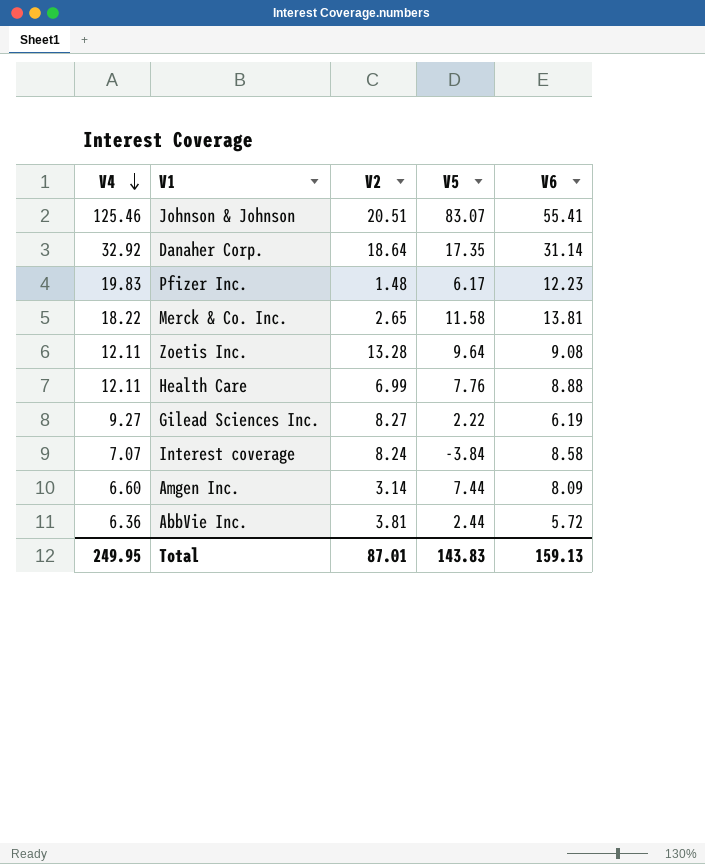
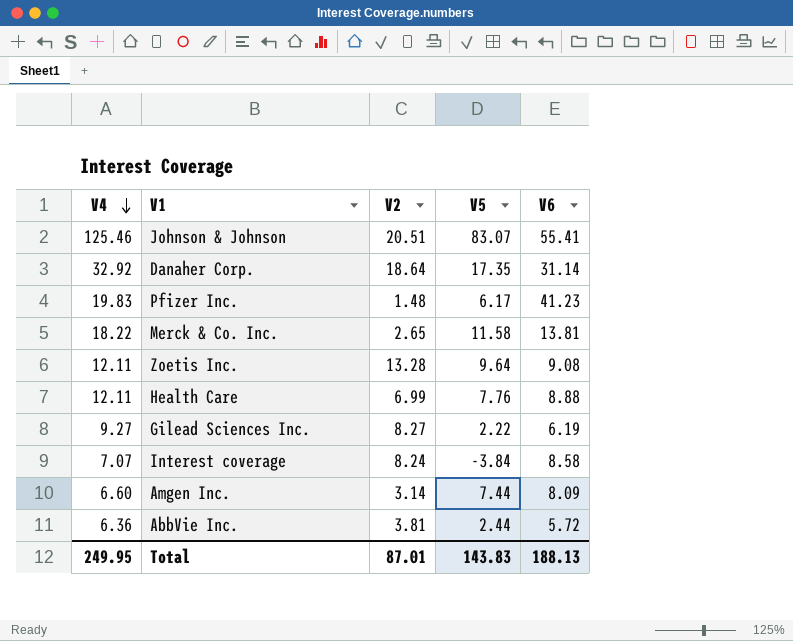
Pfizer Inc. | V6: 12.23 -> 41.23
Total | V6: 159.13 -> 188.13

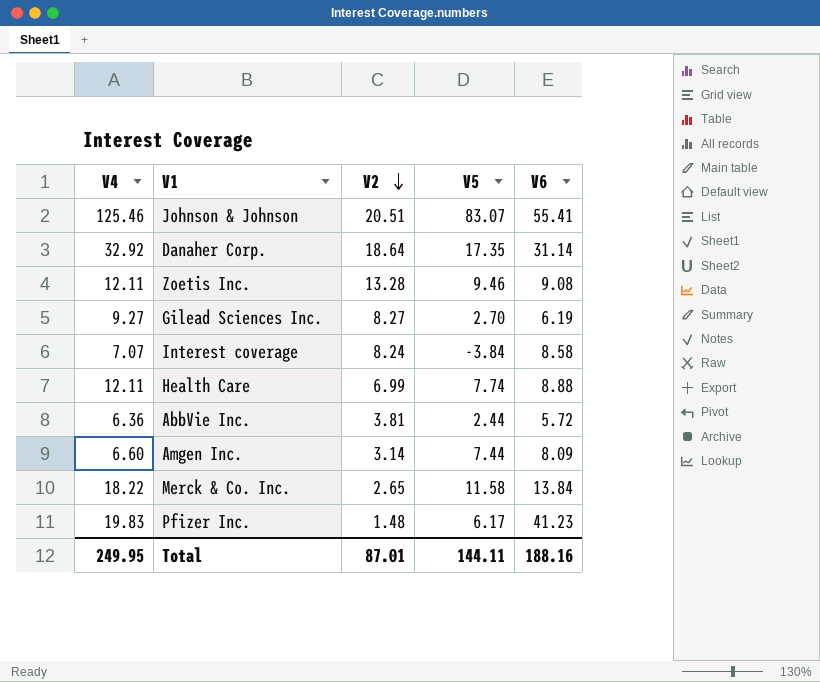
row order: V4 descending -> V2 descending
Zoetis Inc. | V5: 9.64 -> 9.46
Gilead Sciences Inc. | V5: 2.22 -> 2.70
Health Care | V5: 7.76 -> 7.74
Merck & Co. Inc. | V6: 13.81 -> 13.84
Total | V5: 143.83 -> 144.11
Total | V6: 188.13 -> 188.16

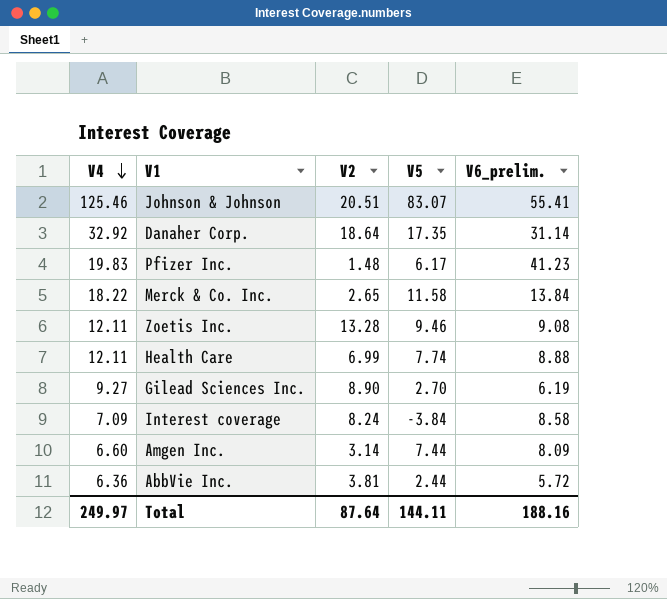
row order: V2 descending -> V4 descending
column name: V6 -> V6_prelim.
Gilead Sciences Inc. | V2: 8.27 -> 8.90
Interest coverage | V4: 7.07 -> 7.09
Total | V4: 249.95 -> 249.97
Total | V2: 87.01 -> 87.64

